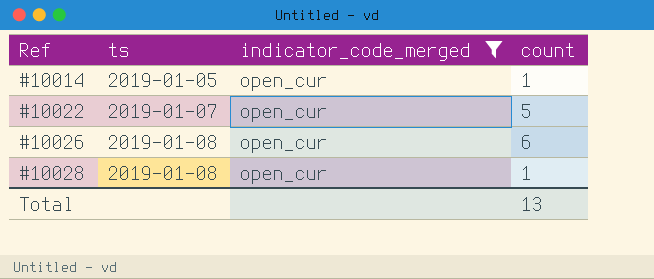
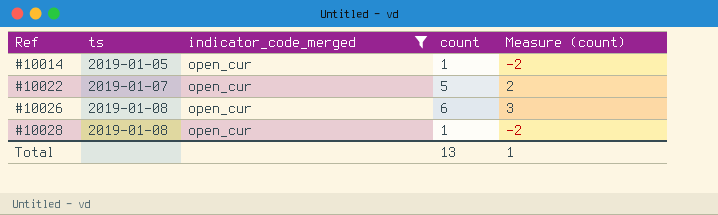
column Measure (count) | formula: none -> [count] - 3

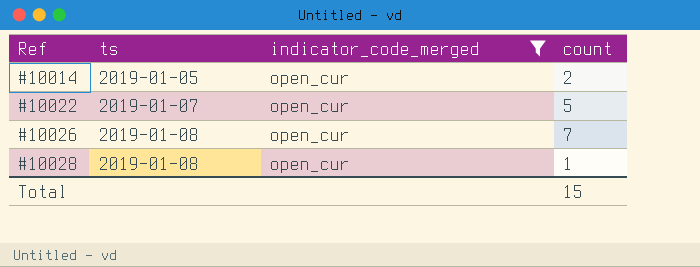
column Measure (count) | formula: [count] - 3 -> none
#10014 | count: 1 -> 2
#10026 | count: 6 -> 7
Total | count: 13 -> 15

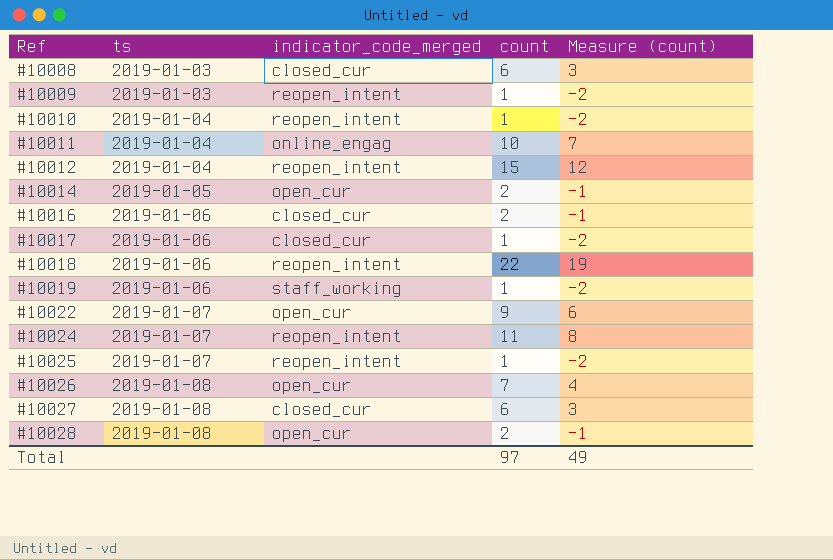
filter: indicator_code_merged = open_cur -> none
column Measure (count) | formula: none -> [count] - 3
#10022 | count: 5 -> 9
#10028 | count: 1 -> 2
Total | count: 15 -> 97

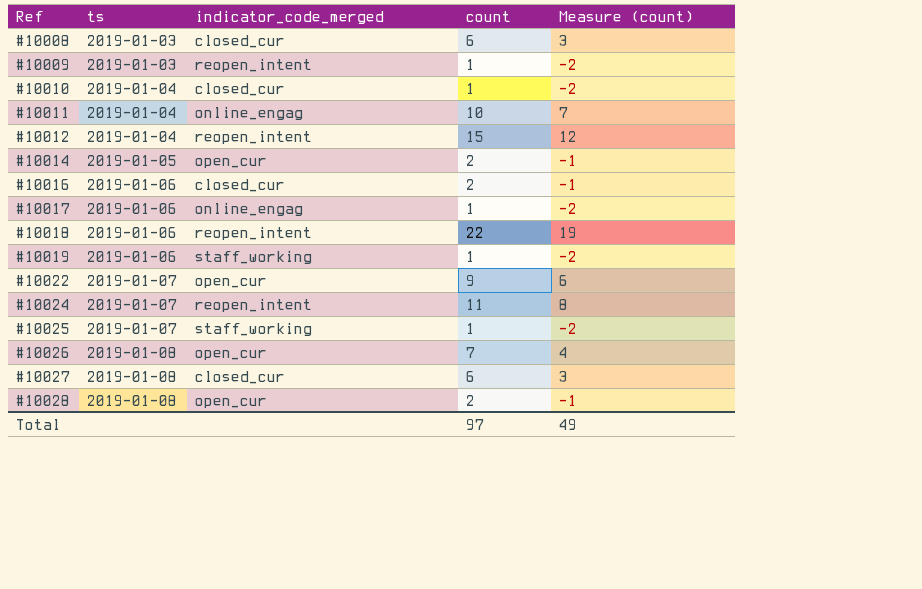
#10010 | indicator_code_merged: reopen_intent -> closed_cur
#10017 | indicator_code_merged: closed_cur -> online_engag
#10025 | indicator_code_merged: reopen_intent -> staff_working

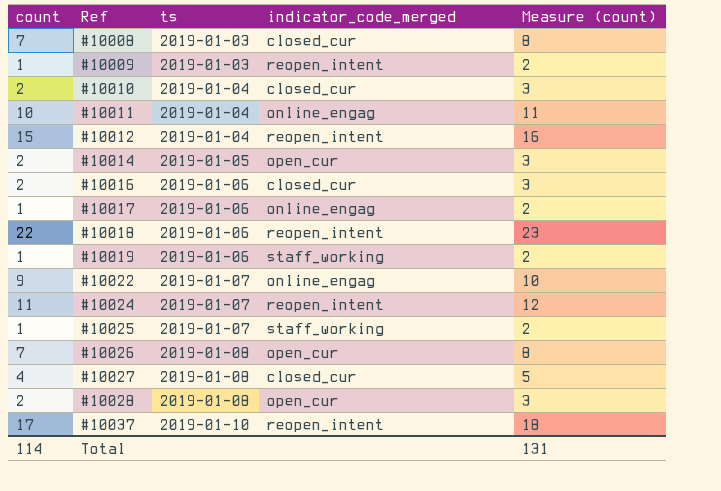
column count | position: 4 -> 1
column Measure (count) | formula: [count] - 3 -> [count] + 1
#10008 | count: 6 -> 7
#10010 | count: 1 -> 2
#10022 | indicator_code_merged: open_cur -> online_engag
#10027 | count: 6 -> 4
row #10037: none -> 17 | 2019-01-10 | reopen_intent | 18
Total | count: 97 -> 114
Total | Measure (count): 49 -> 131

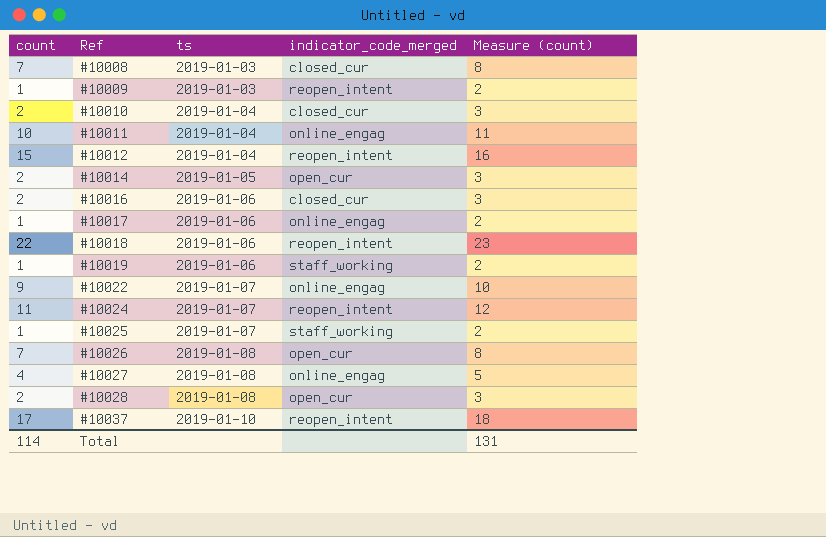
#10027 | indicator_code_merged: closed_cur -> online_engag

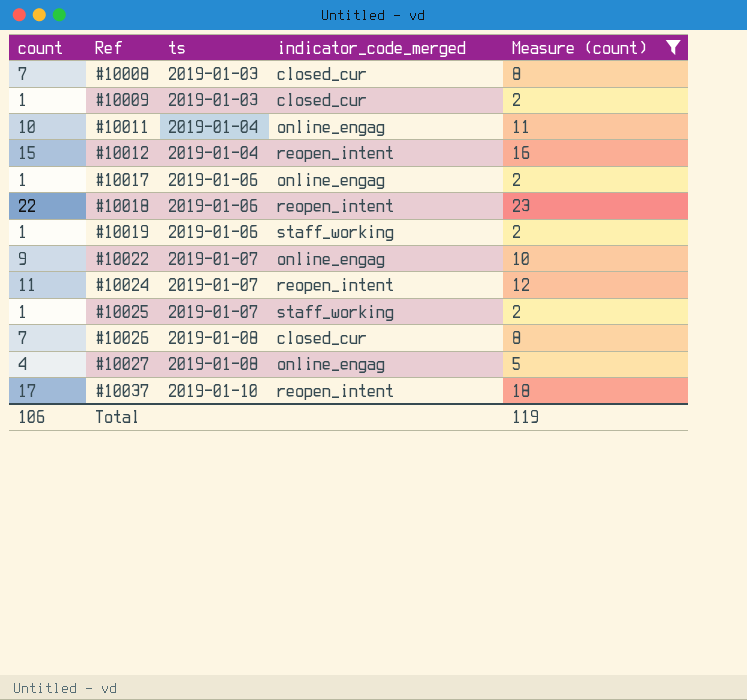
filter: none -> Measure (count) != 3
#10009 | indicator_code_merged: reopen_intent -> closed_cur
#10026 | indicator_code_merged: open_cur -> closed_cur
Total | count: 114 -> 106
Total | Measure (count): 131 -> 119

